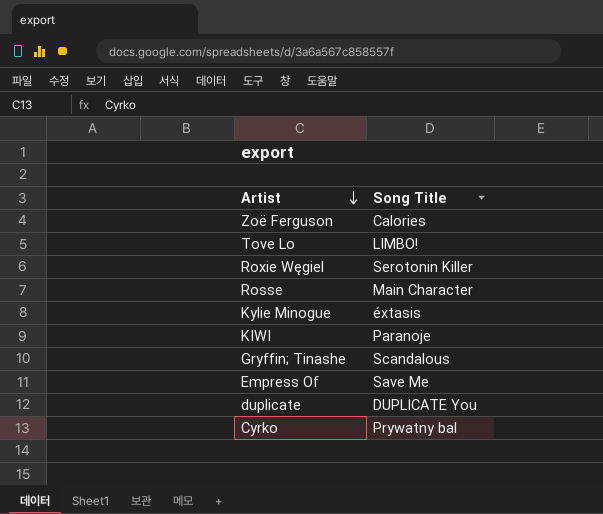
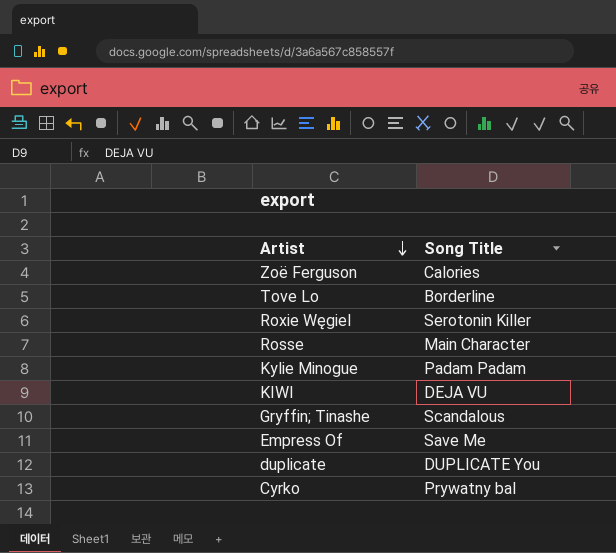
Tove Lo | Song Title: LIMBO! -> Borderline
Kylie Minogue | Song Title: éxtasis -> Padam Padam
KIWI | Song Title: Paranoje -> DEJA VU

